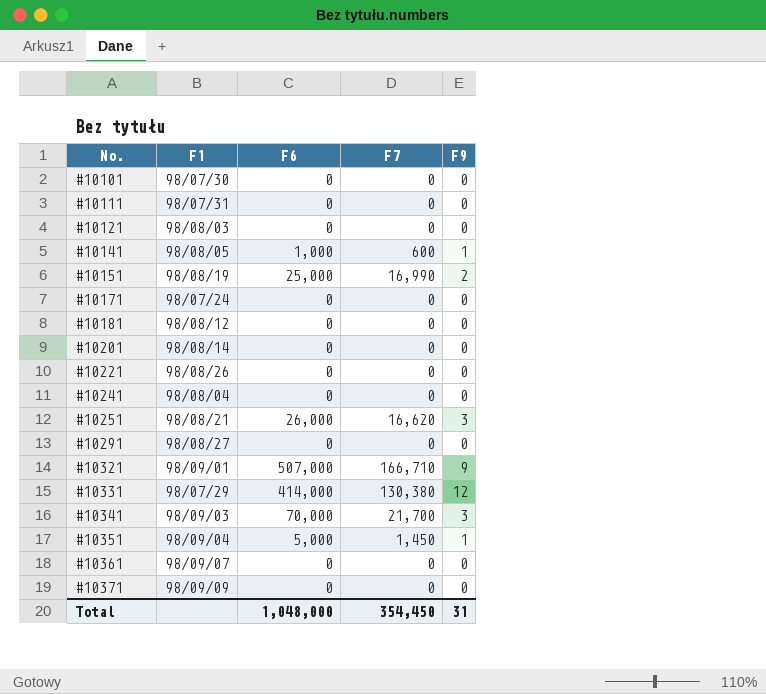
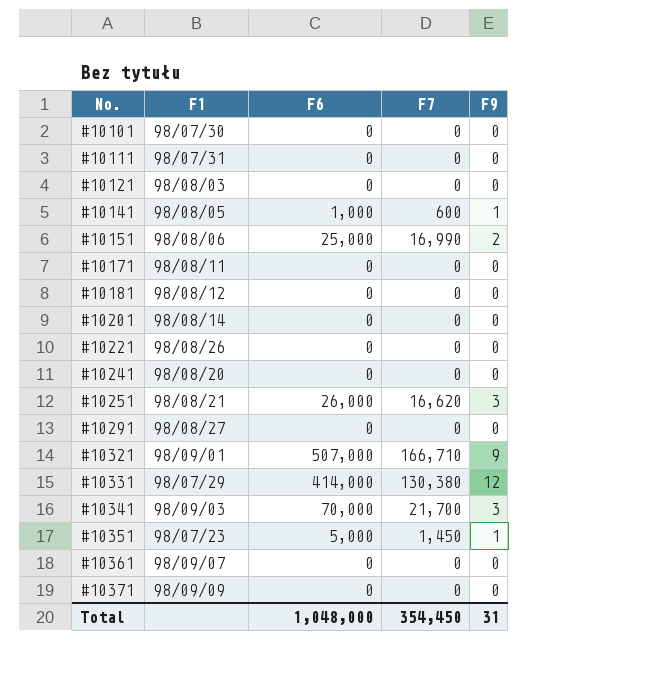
#10151 | F1: 98/08/19 -> 98/08/06
#10171 | F1: 98/07/24 -> 98/08/11
#10241 | F1: 98/08/04 -> 98/08/20
#10351 | F1: 98/09/04 -> 98/07/23

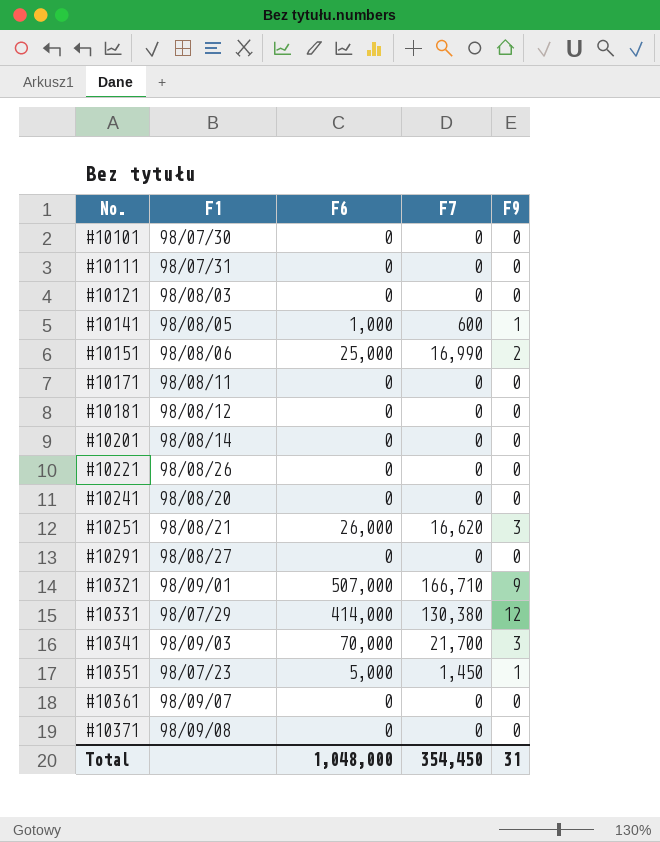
#10371 | F1: 98/09/09 -> 98/09/08

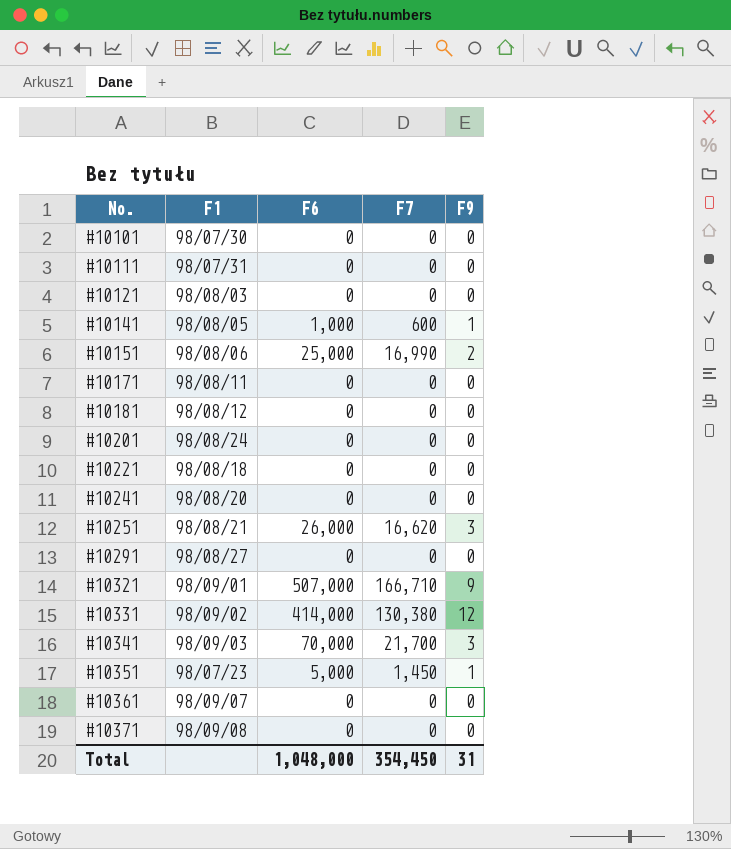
#10201 | F1: 98/08/14 -> 98/08/24
#10221 | F1: 98/08/26 -> 98/08/18
#10331 | F1: 98/07/29 -> 98/09/02

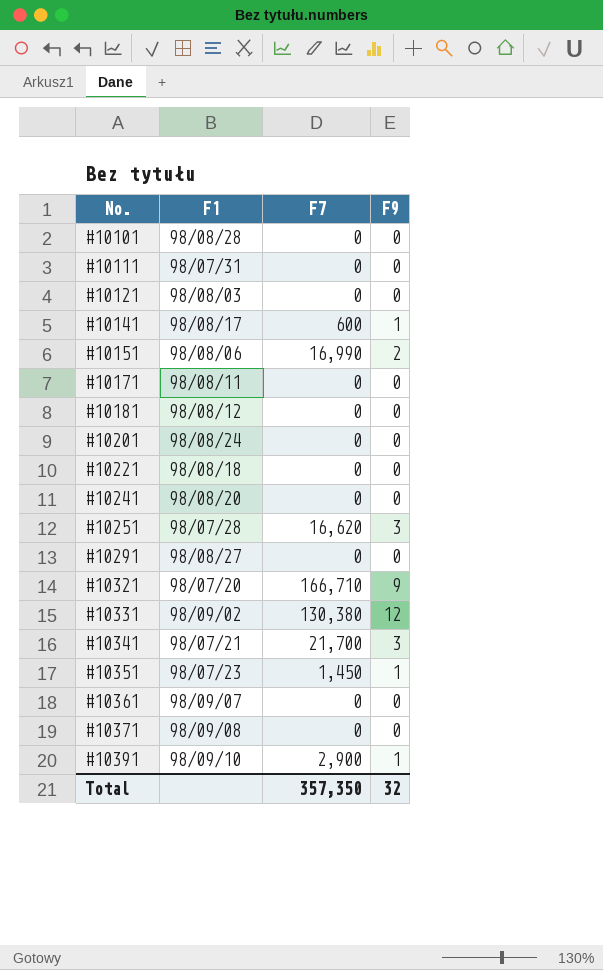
column F6 | position: 3 -> none
#10101 | F1: 98/07/30 -> 98/08/28
#10141 | F1: 98/08/05 -> 98/08/17
#10251 | F1: 98/08/21 -> 98/07/28
#10321 | F1: 98/09/01 -> 98/07/20
#10341 | F1: 98/09/03 -> 98/07/21
row #10391: none -> 98/09/10 | 2,900 | 1
Total | F7: 354,450 -> 357,350
Total | F9: 31 -> 32

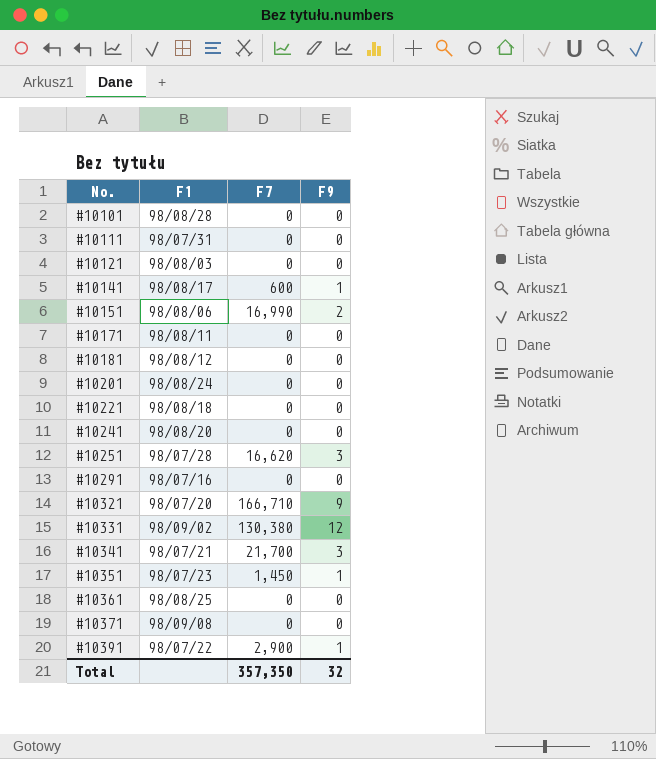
#10291 | F1: 98/08/27 -> 98/07/16
#10361 | F1: 98/09/07 -> 98/08/25
#10391 | F1: 98/09/10 -> 98/07/22

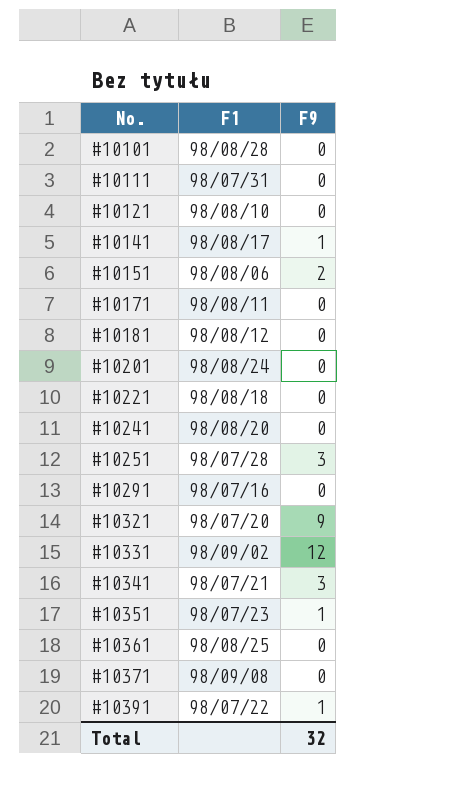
column F7 | position: 3 -> none
#10121 | F1: 98/08/03 -> 98/08/10

